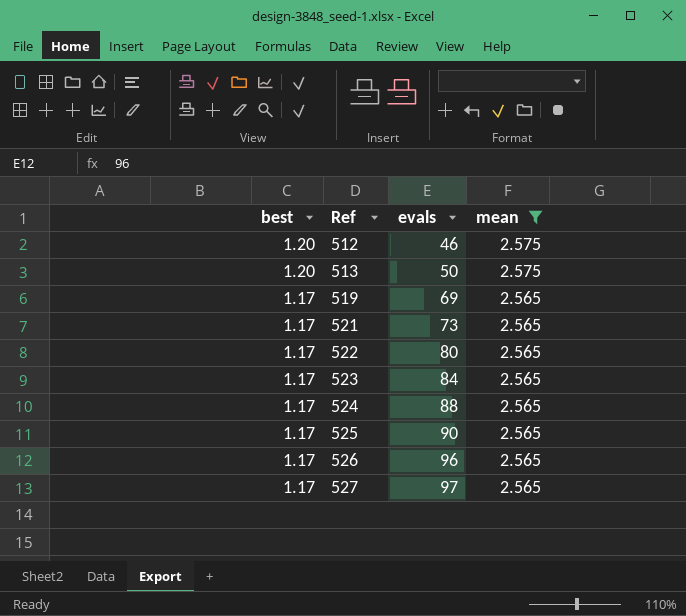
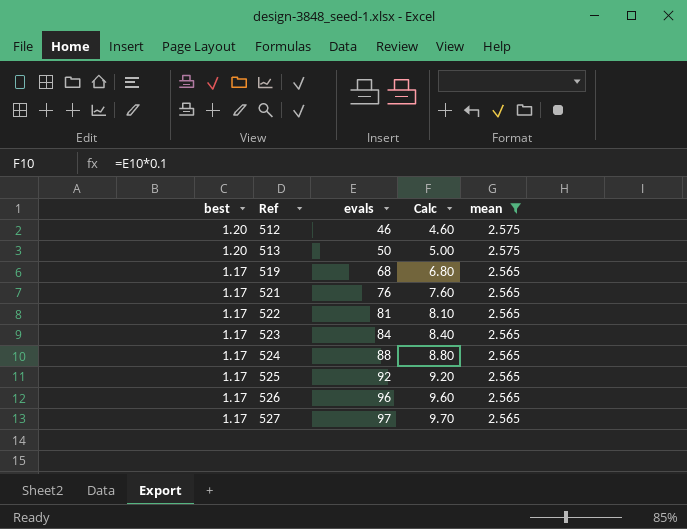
column Calc | formula: none -> [evals] * 0.1
519 | evals: 69 -> 68
521 | evals: 73 -> 76
522 | evals: 80 -> 81
525 | evals: 90 -> 92

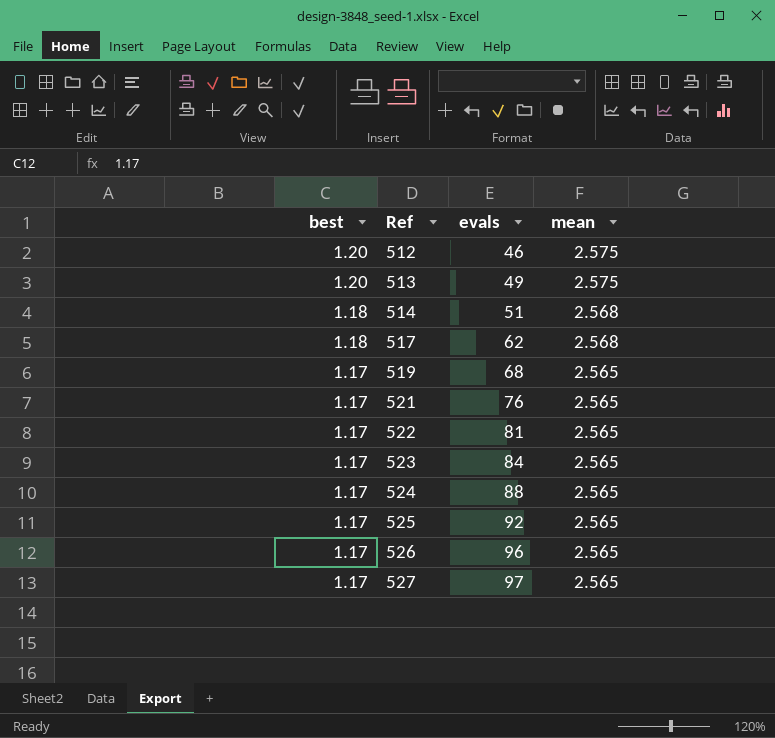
filter: mean != 2.568 -> none
column Calc | formula: [evals] * 0.1 -> none
513 | evals: 50 -> 49

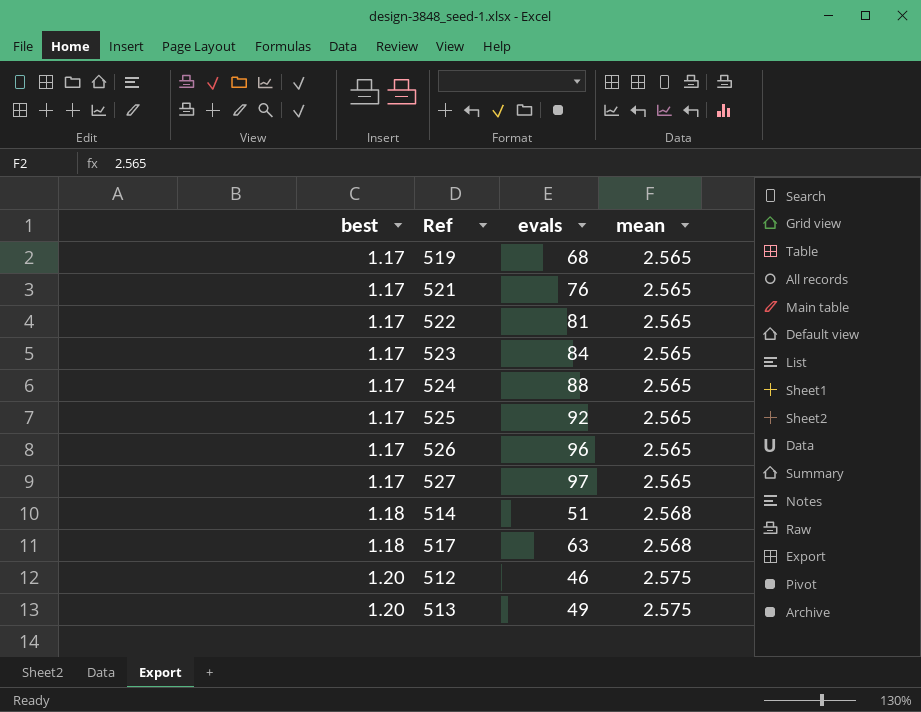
row order: best descending -> best ascending
517 | evals: 62 -> 63

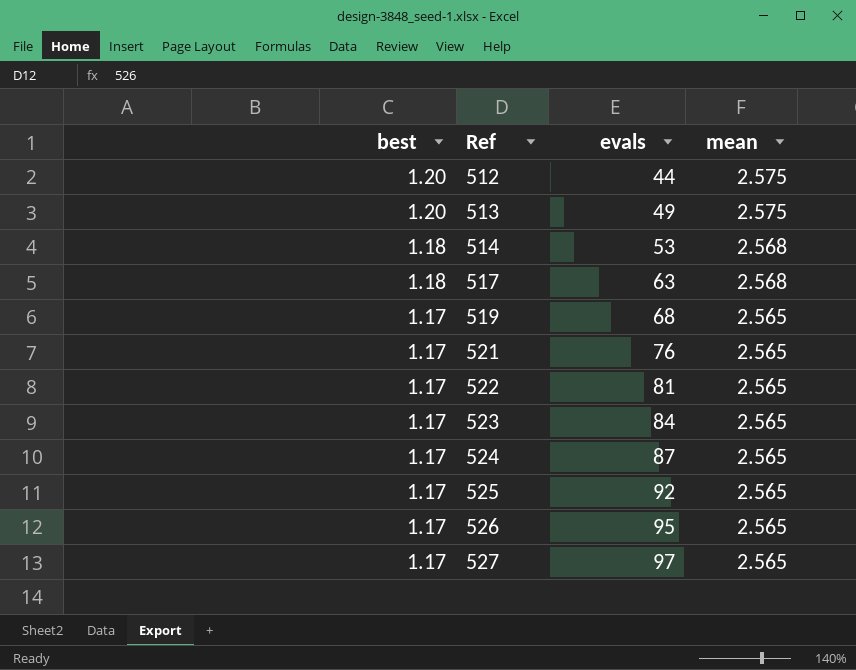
row order: best ascending -> best descending
512 | evals: 46 -> 44
514 | evals: 51 -> 53
524 | evals: 88 -> 87
526 | evals: 96 -> 95

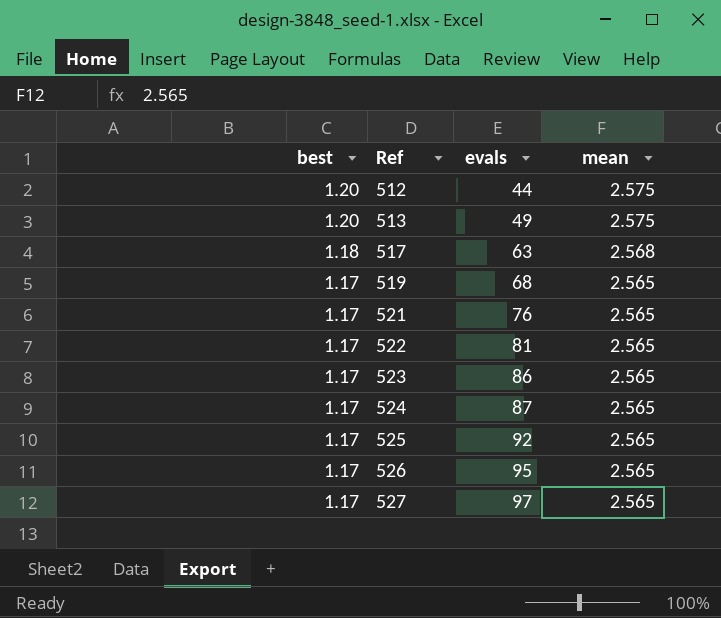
row 514: 1.18 | 53 | 2.568 -> none
523 | evals: 84 -> 86

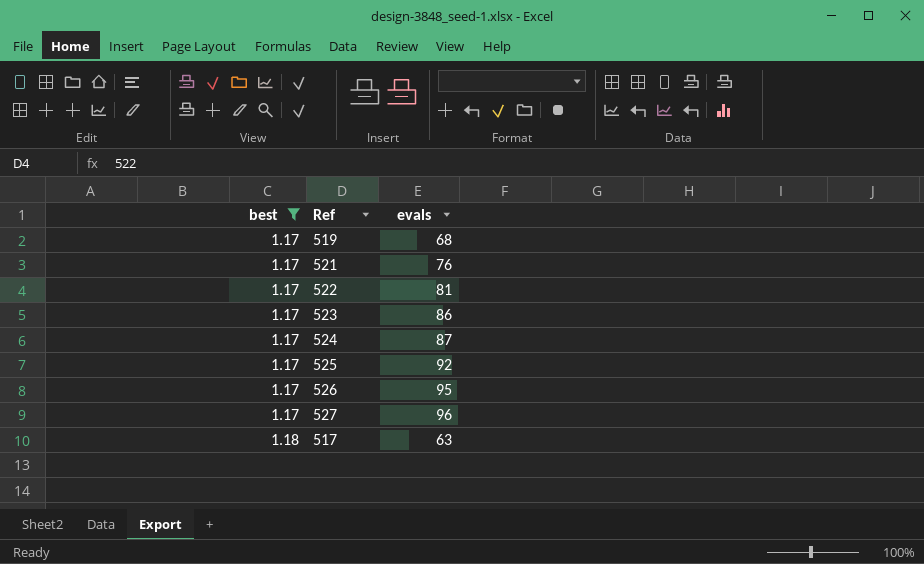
filter: none -> best != 1.20
row order: best descending -> best ascending
column mean | position: 4 -> none
527 | evals: 97 -> 96

